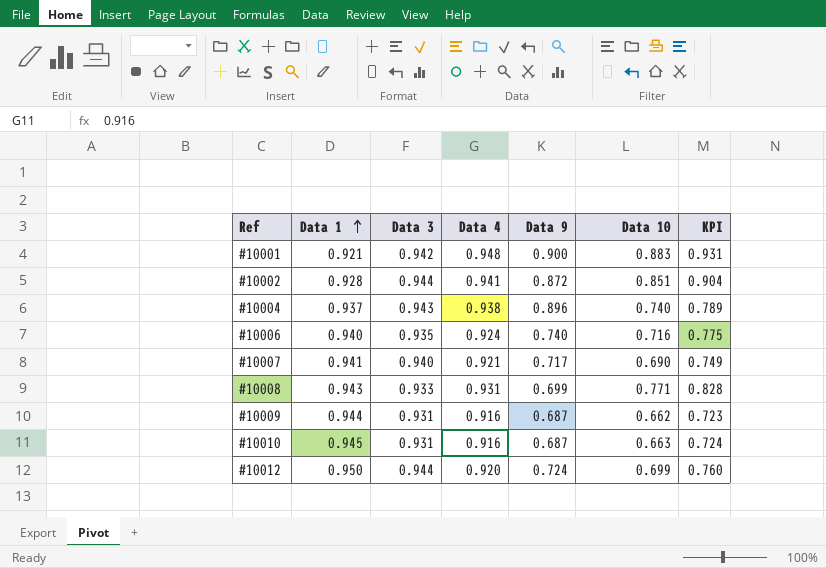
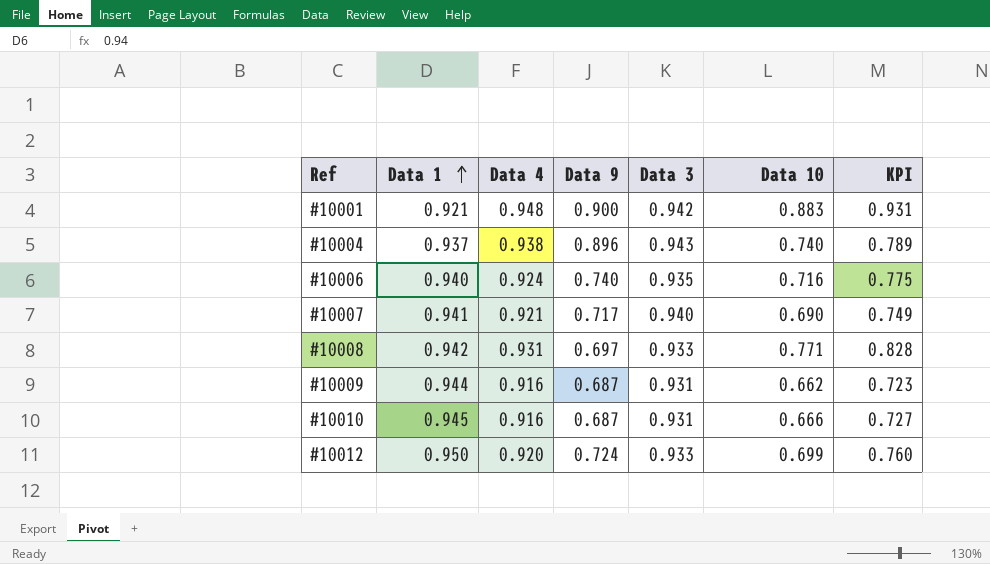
column Data 3 | position: 3 -> 5
row #10002: 0.928 | 0.944 | 0.941 | 0.872 | 0.851 | 0.904 -> none
#10008 | Data 1: 0.943 -> 0.942
#10008 | Data 9: 0.699 -> 0.697
#10010 | Data 10: 0.663 -> 0.666
#10010 | KPI: 0.724 -> 0.727
#10012 | Data 3: 0.944 -> 0.933

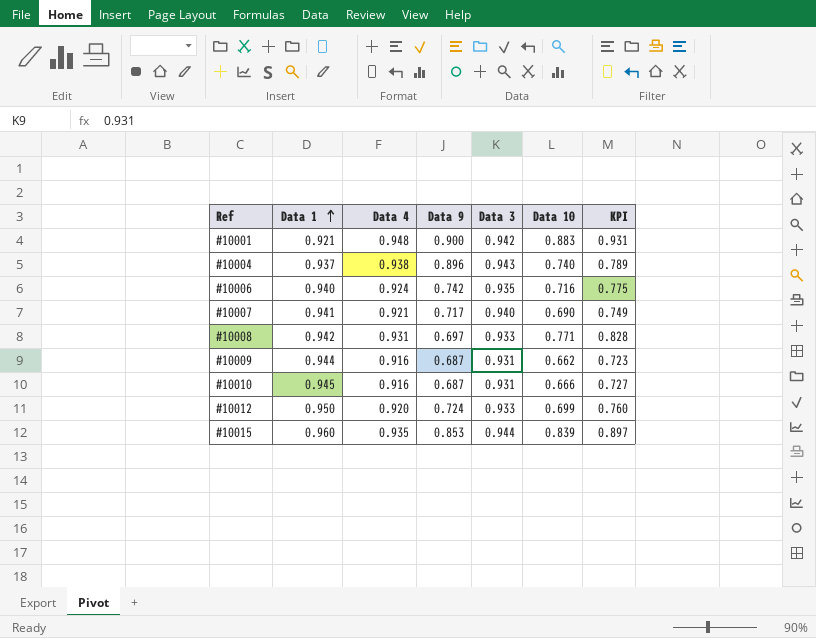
#10006 | Data 9: 0.740 -> 0.742
row #10015: none -> 0.960 | 0.935 | 0.853 | 0.944 | 0.839 | 0.897

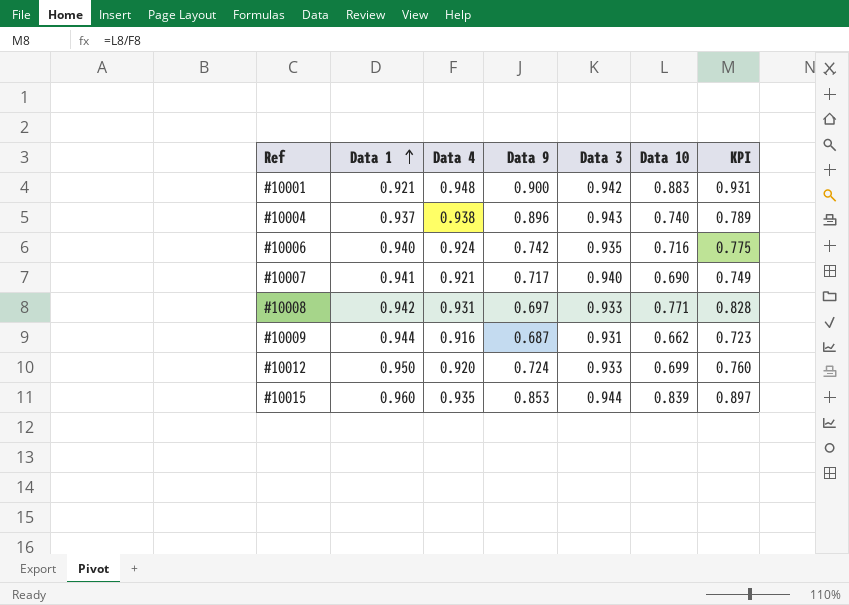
row #10010: 0.945 | 0.916 | 0.687 | 0.931 | 0.666 | 0.727 -> none

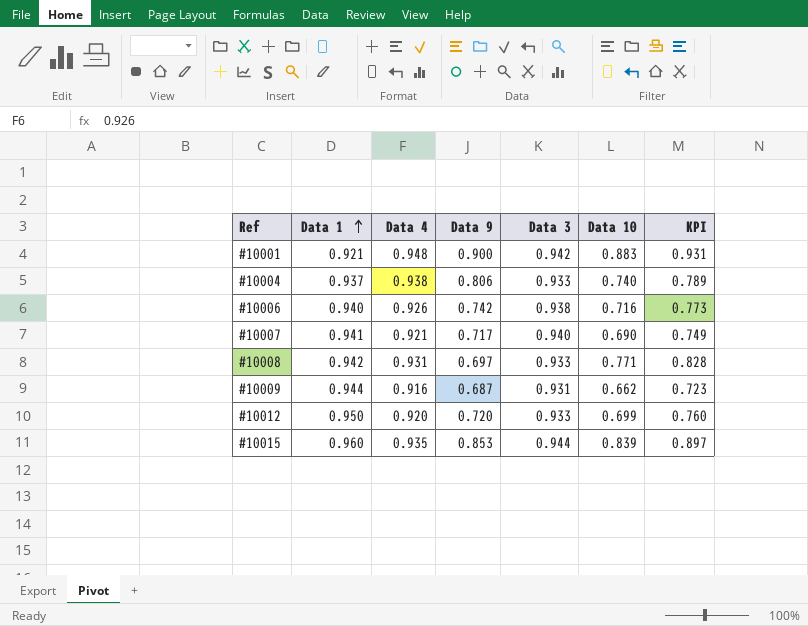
#10004 | Data 9: 0.896 -> 0.806
#10004 | Data 3: 0.943 -> 0.933
#10006 | Data 4: 0.924 -> 0.926
#10006 | Data 3: 0.935 -> 0.938
#10006 | KPI: 0.775 -> 0.773
#10012 | Data 9: 0.724 -> 0.720

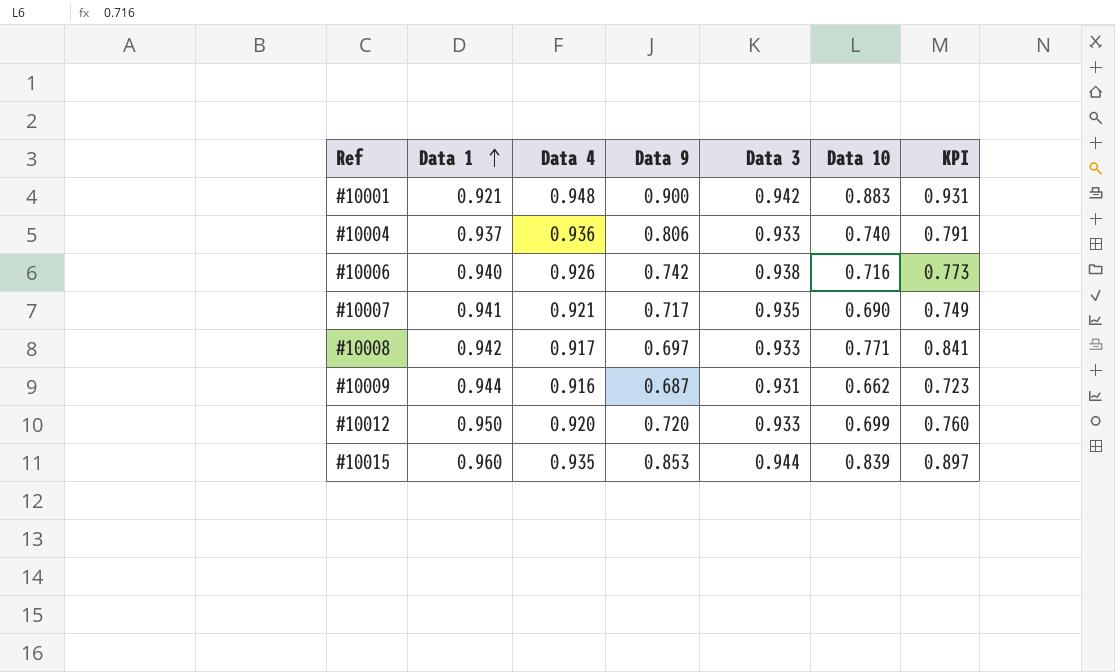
#10004 | Data 4: 0.938 -> 0.936
#10004 | KPI: 0.789 -> 0.791
#10007 | Data 3: 0.940 -> 0.935
#10008 | Data 4: 0.931 -> 0.917
#10008 | KPI: 0.828 -> 0.841

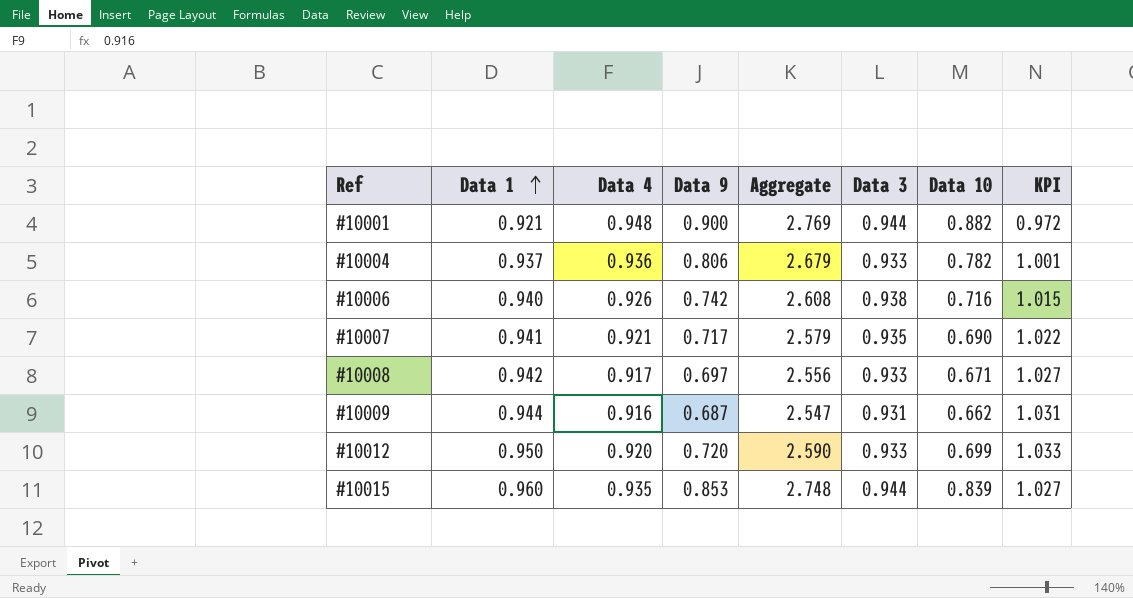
column Aggregate | formula: none -> [Data 1] + [Data 4] + [Data 9]
column KPI | formula: [Data 10] / [Data 4] -> [Data 1] / [Data 4]
#10001 | Data 3: 0.942 -> 0.944
#10001 | Data 10: 0.883 -> 0.882
#10004 | Data 10: 0.740 -> 0.782
#10008 | Data 10: 0.771 -> 0.671

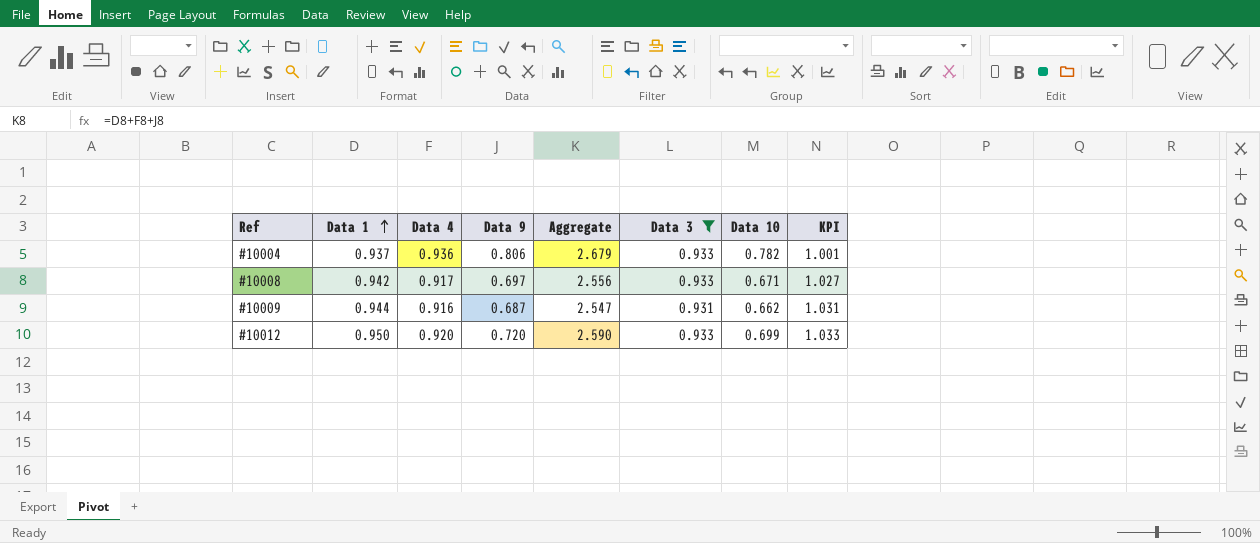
filter: none -> Data 3 <= 0.933

